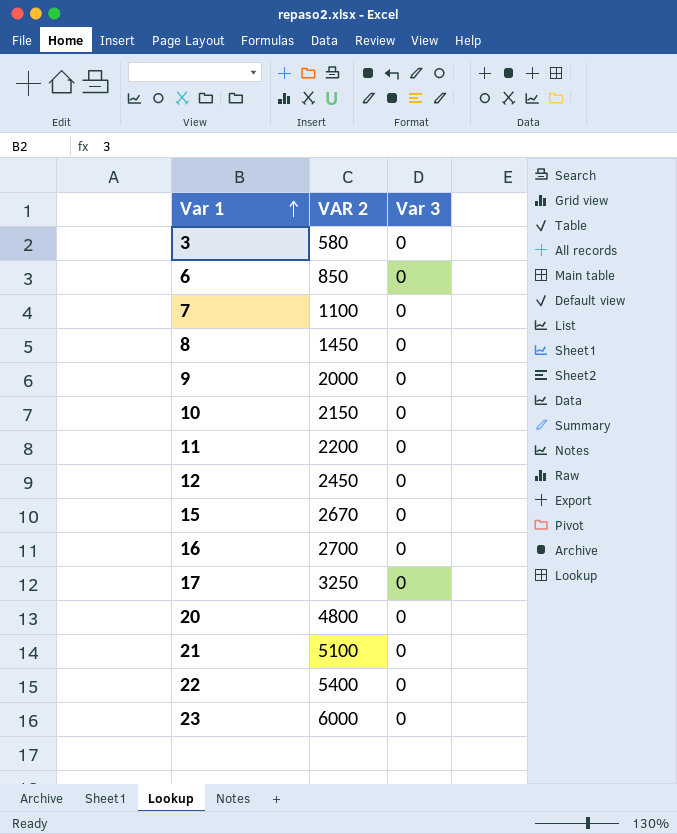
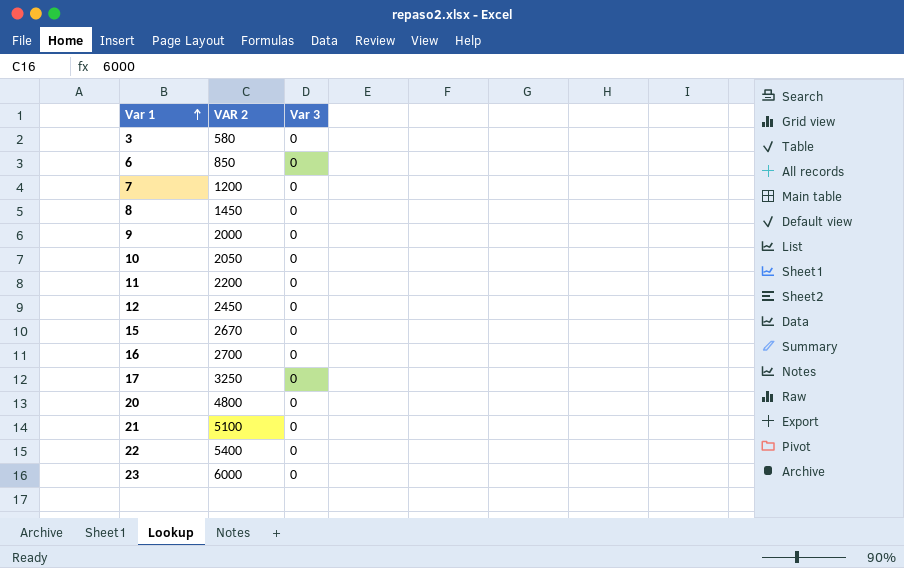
7 | VAR 2: 1100 -> 1200
10 | VAR 2: 2150 -> 2050

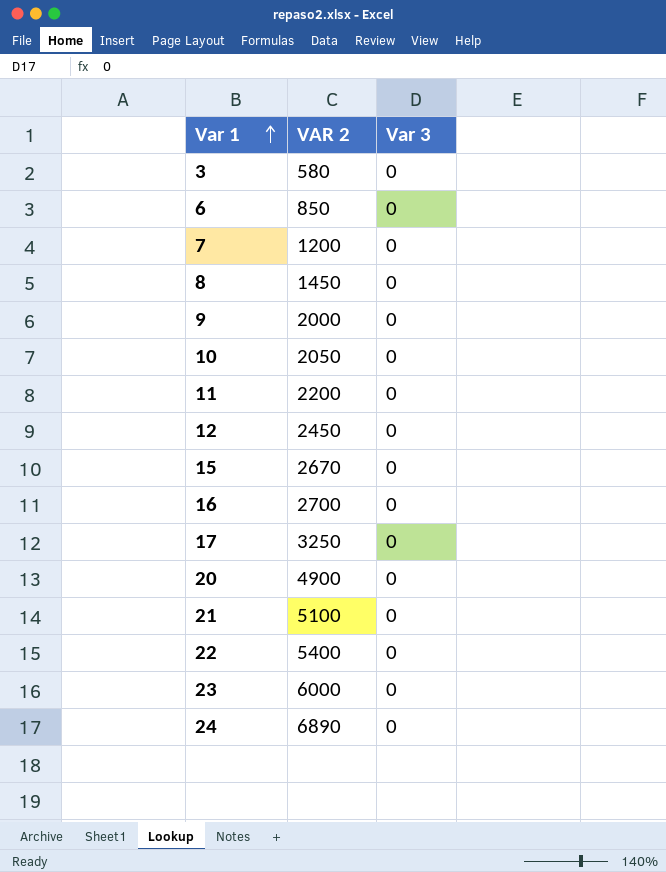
20 | VAR 2: 4800 -> 4900
row 24: none -> 6890 | 0

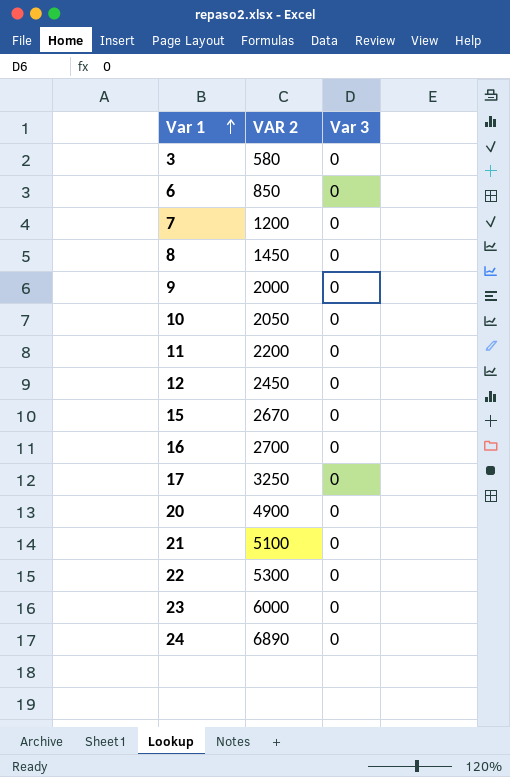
22 | VAR 2: 5400 -> 5300

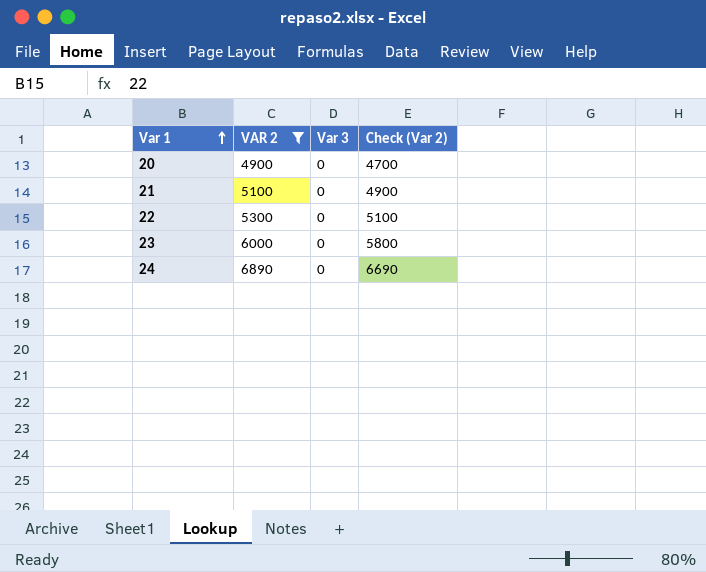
filter: none -> VAR 2 >= 4900
column Check (Var 2) | formula: none -> [VAR 2] - 200

